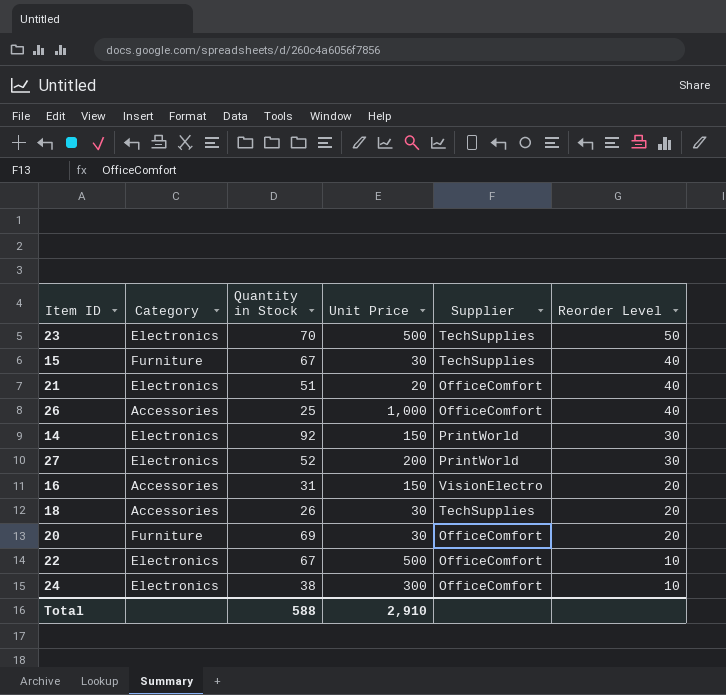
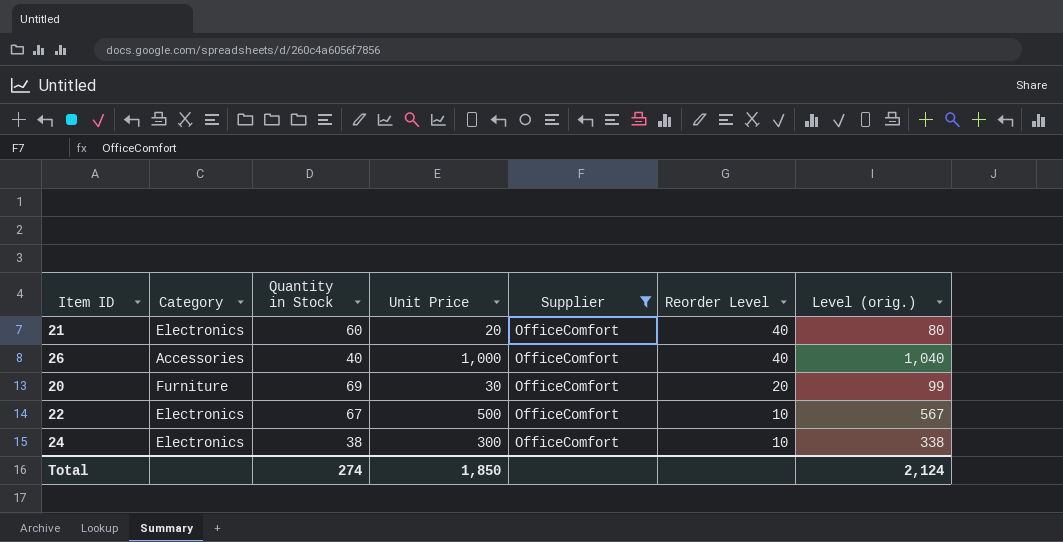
filter: none -> Supplier = OfficeComfort
column Level (orig.) | formula: none -> [Quantity in Stock] + [Unit Price]
21 | Quantity in Stock: 51 -> 60
26 | Quantity in Stock: 25 -> 40
Total | Quantity in Stock: 588 -> 274
Total | Unit Price: 2,910 -> 1,850

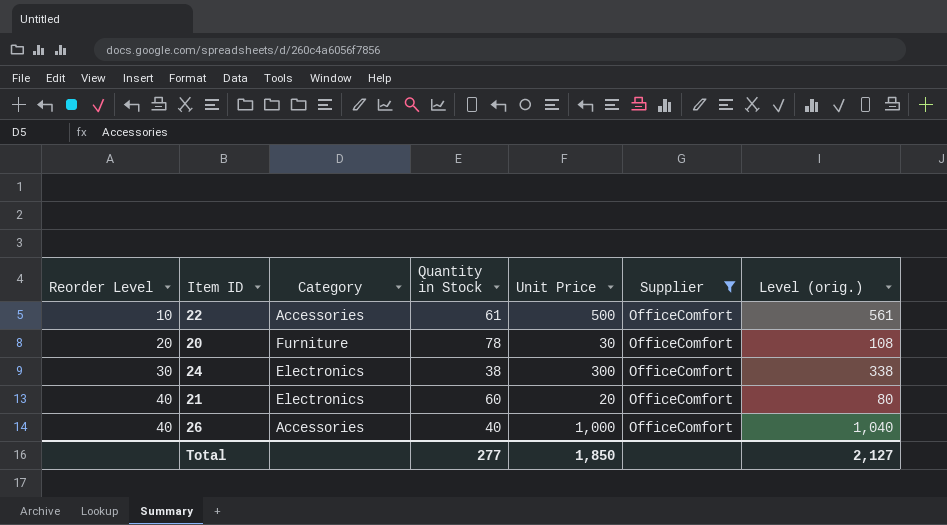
row order: Reorder Level descending -> Reorder Level ascending
column Reorder Level | position: 6 -> 1
22 | Category: Electronics -> Accessories
22 | Quantity in Stock: 67 -> 61
22 | Level (orig.): 567 -> 561
20 | Quantity in Stock: 69 -> 78
20 | Level (orig.): 99 -> 108
24 | Reorder Level: 10 -> 30
Total | Quantity in Stock: 274 -> 277
Total | Level (orig.): 2,124 -> 2,127

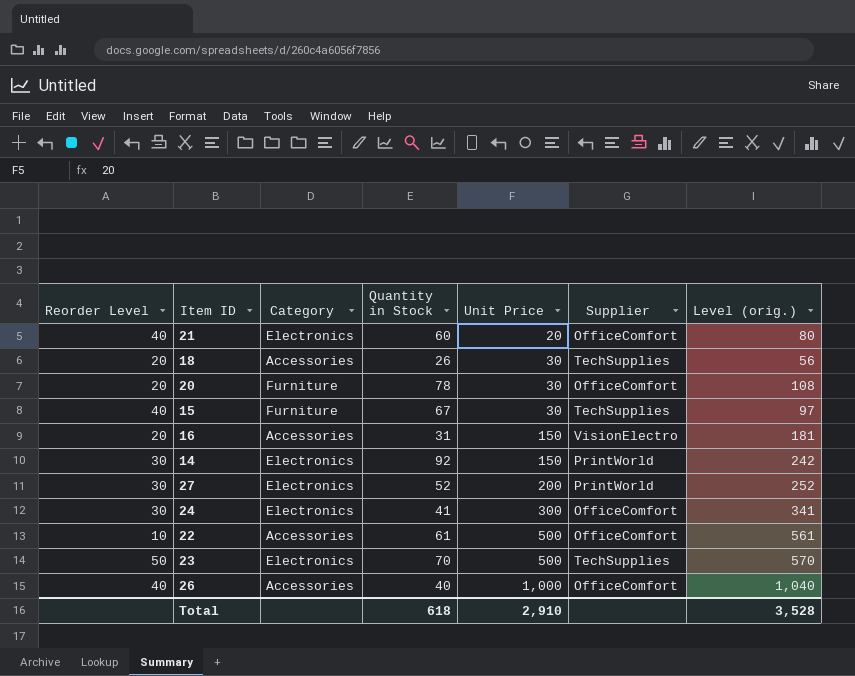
filter: Supplier = OfficeComfort -> none
row order: Reorder Level ascending -> Unit Price ascending
24 | Quantity in Stock: 38 -> 41
24 | Level (orig.): 338 -> 341
Total | Quantity in Stock: 277 -> 618
Total | Unit Price: 1,850 -> 2,910
Total | Level (orig.): 2,127 -> 3,528

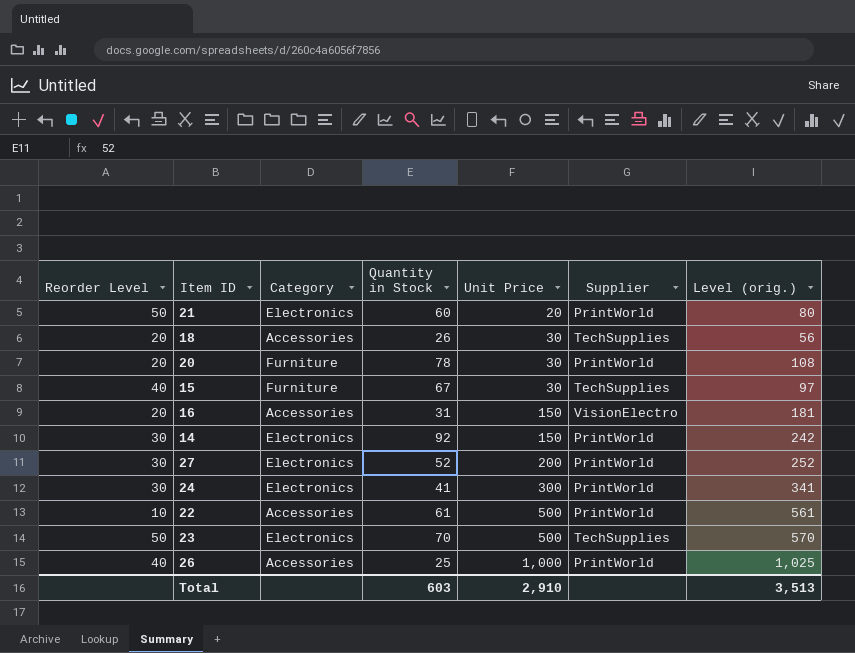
21 | Reorder Level: 40 -> 50
21 | Supplier: OfficeComfort -> PrintWorld
20 | Supplier: OfficeComfort -> PrintWorld
24 | Supplier: OfficeComfort -> PrintWorld
22 | Supplier: OfficeComfort -> PrintWorld
26 | Quantity in Stock: 40 -> 25
26 | Supplier: OfficeComfort -> PrintWorld
26 | Level (orig.): 1,040 -> 1,025
Total | Quantity in Stock: 618 -> 603
Total | Level (orig.): 3,528 -> 3,513

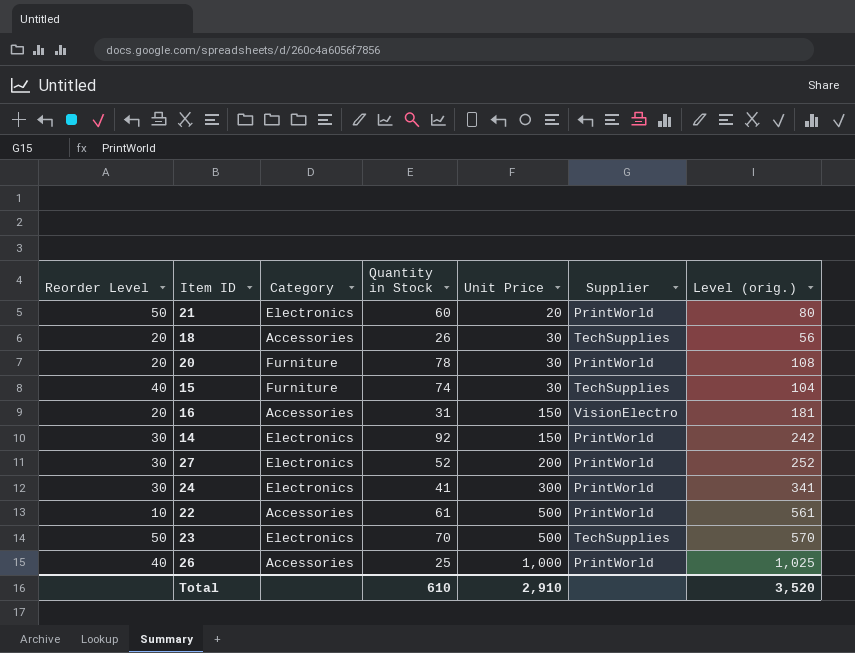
15 | Quantity in Stock: 67 -> 74
15 | Level (orig.): 97 -> 104
Total | Quantity in Stock: 603 -> 610
Total | Level (orig.): 3,513 -> 3,520

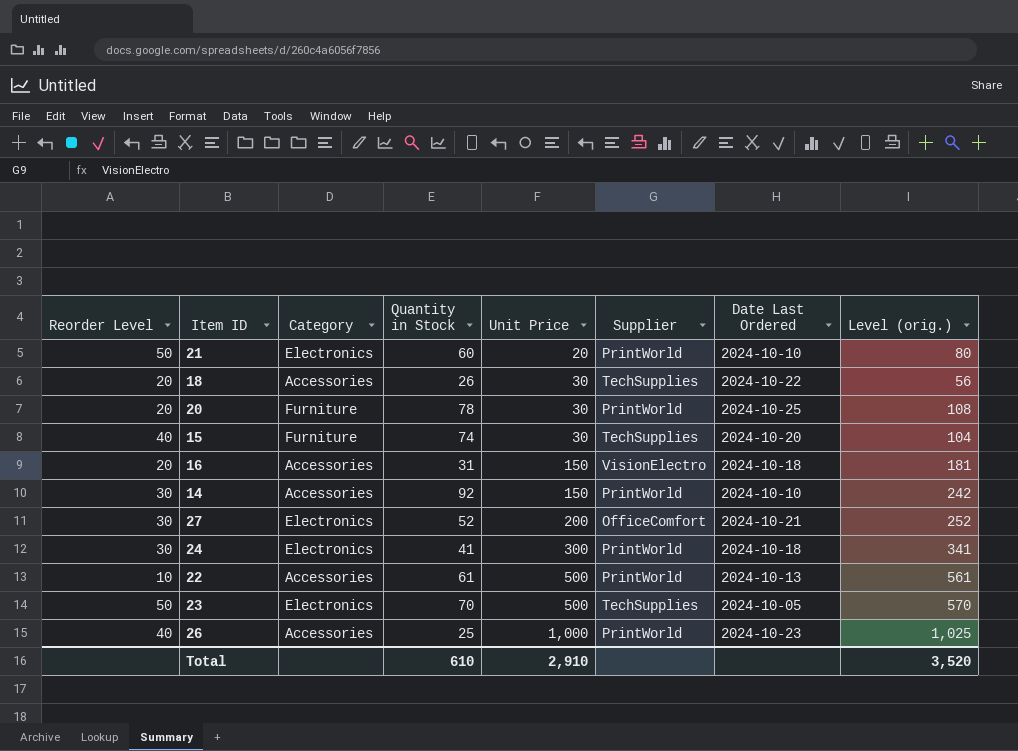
column Date Last Ordered | position: none -> 7
14 | Category: Electronics -> Accessories
27 | Supplier: PrintWorld -> OfficeComfort

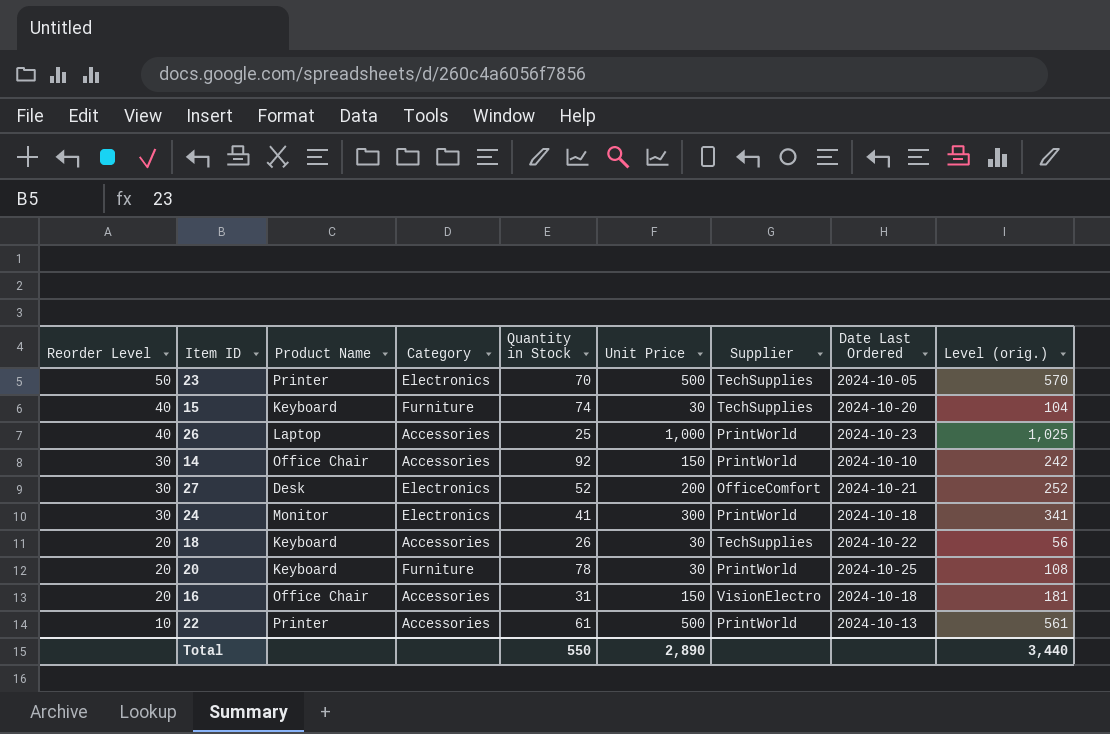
row order: Unit Price ascending -> Reorder Level descending
column Product Name | position: none -> 3
row 21: 50 | Electronics | 60 | 20 | PrintWorld | 2024-10-10 | 80 -> none
Total | Quantity in Stock: 610 -> 550
Total | Unit Price: 2,910 -> 2,890
Total | Level (orig.): 3,520 -> 3,440

